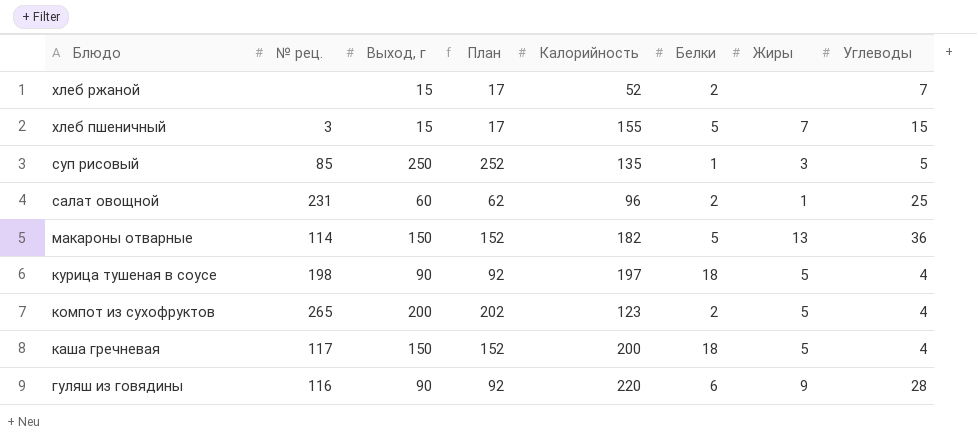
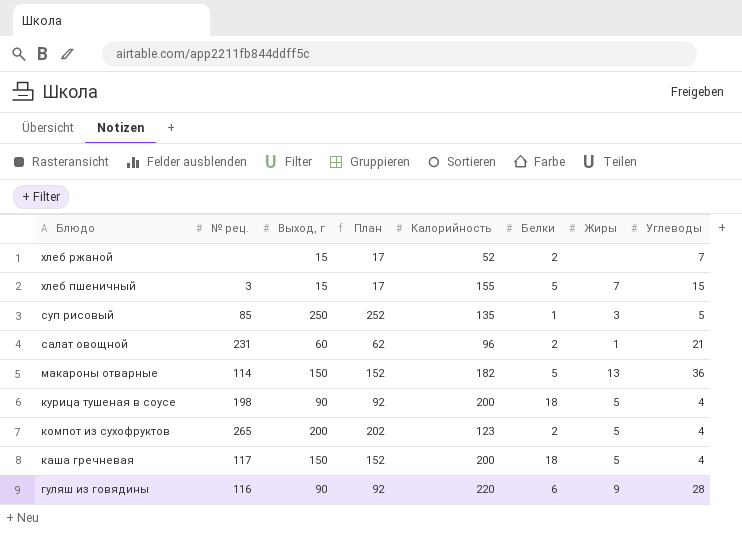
салат овощной | Углеводы: 25 -> 21
курица тушеная в соусе | Калорийность: 197 -> 200

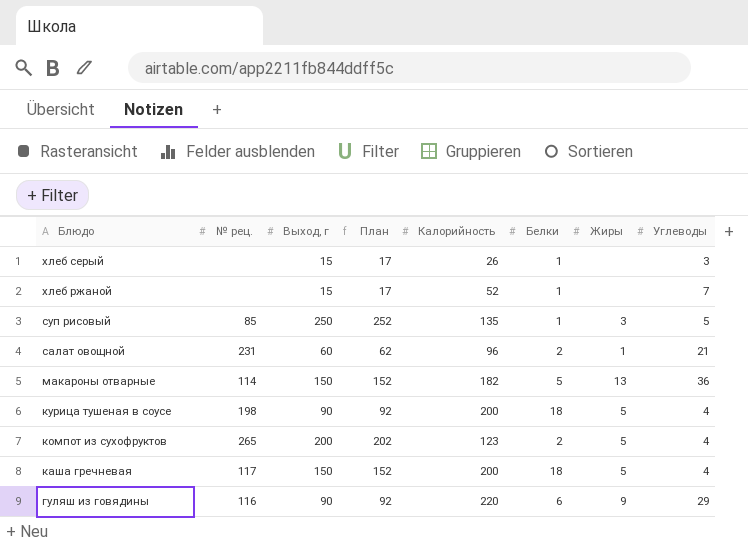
row хлеб пшеничный: 3 | 15 | 17 | 155 | 5 | 7 | 15 -> none
row хлеб серый: none -> none | 15 | 17 | 26 | 1 | none | 3
хлеб ржаной | Белки: 2 -> 1
гуляш из говядины | Углеводы: 28 -> 29

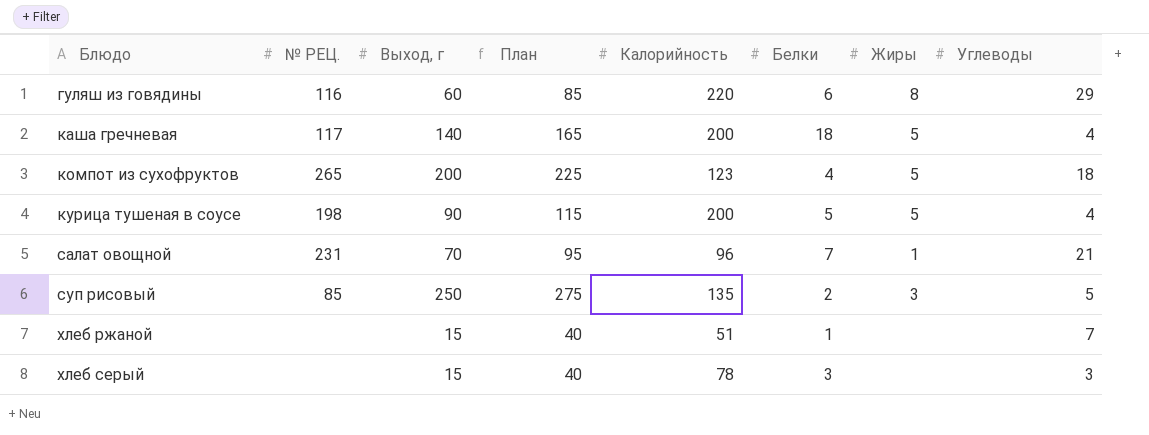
row order: Блюдо descending -> Блюдо ascending
column name: № рец. -> № РЕЦ.
column План | formula: [Выход, г] + 2 -> [Выход, г] + 25
row макароны отварные: 114 | 150 | 152 | 182 | 5 | 13 | 36 -> none
гуляш из говядины | Выход, г: 90 -> 60
гуляш из говядины | Жиры: 9 -> 8
каша гречневая | Выход, г: 150 -> 140
компот из сухофруктов | Белки: 2 -> 4
компот из сухофруктов | Углеводы: 4 -> 18
курица тушеная в соусе | Белки: 18 -> 5
салат овощной | Выход, г: 60 -> 70
салат овощной | Белки: 2 -> 7
суп рисовый | Белки: 1 -> 2
хлеб ржаной | Калорийность: 52 -> 51
хлеб серый | Калорийность: 26 -> 78
хлеб серый | Белки: 1 -> 3

